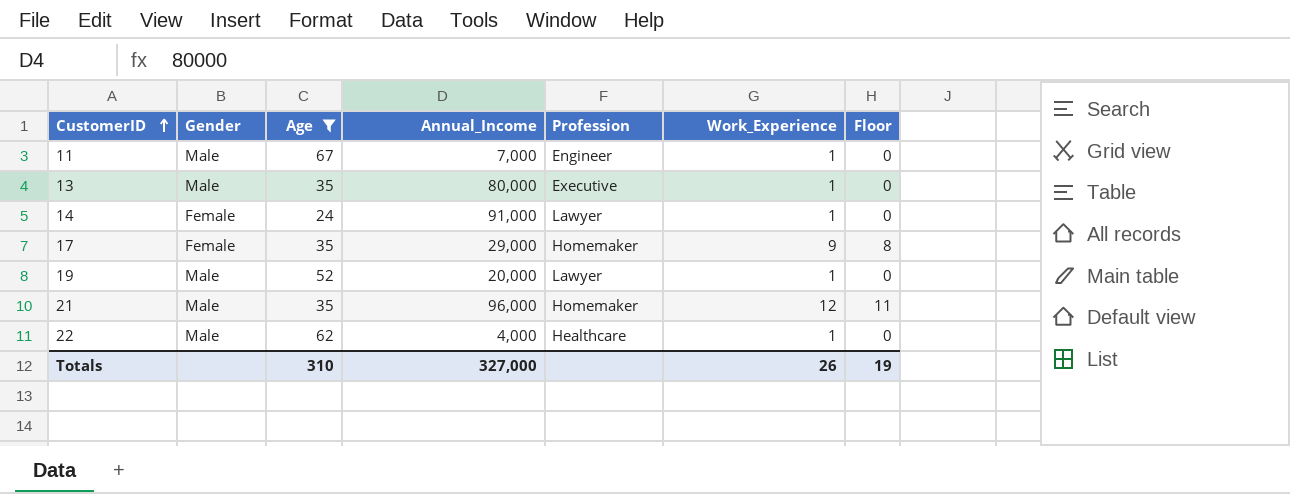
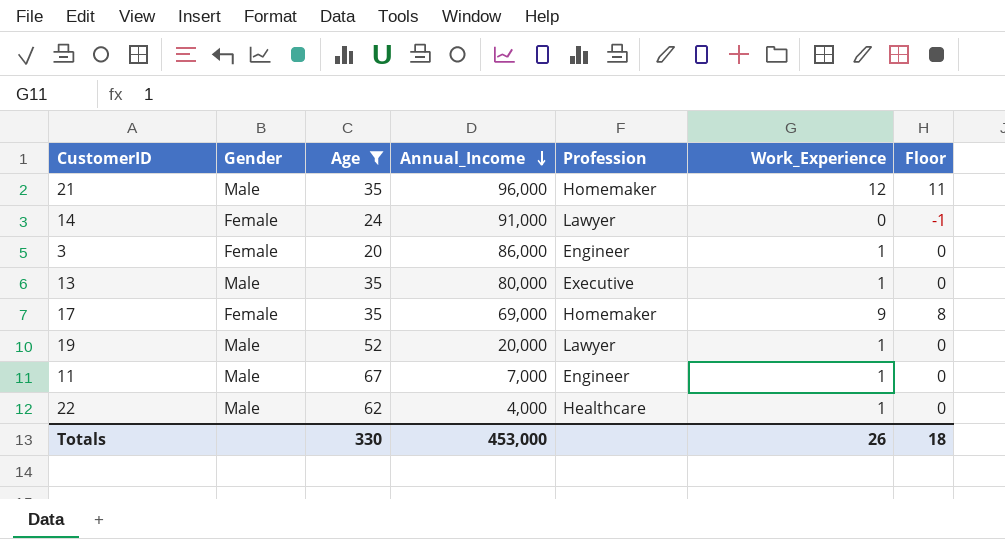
row order: CustomerID ascending -> Annual_Income descending
14 | Work_Experience: 1 -> 0
14 | Floor: 0 -> -1
row 3: none -> Female | 20 | 86,000 | Engineer | 1 | 0
17 | Annual_Income: 29,000 -> 69,000
Totals | Age: 310 -> 330
Totals | Annual_Income: 327,000 -> 453,000
Totals | Floor: 19 -> 18

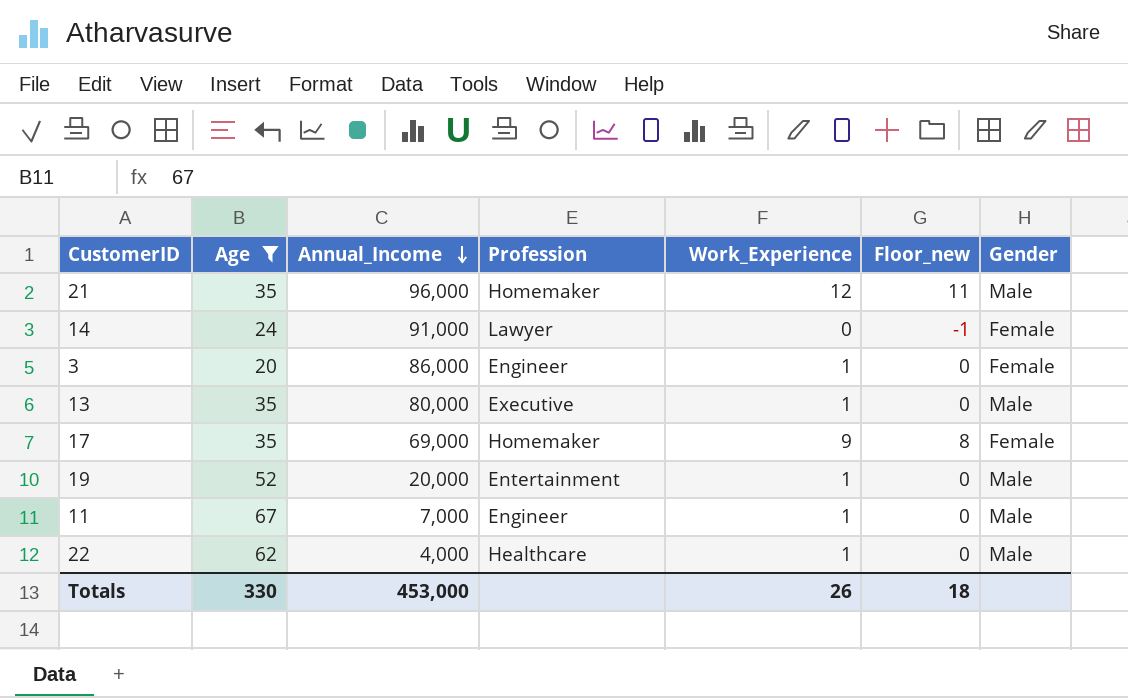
column name: Floor -> Floor_new
column Gender | position: 2 -> 7
19 | Profession: Lawyer -> Entertainment

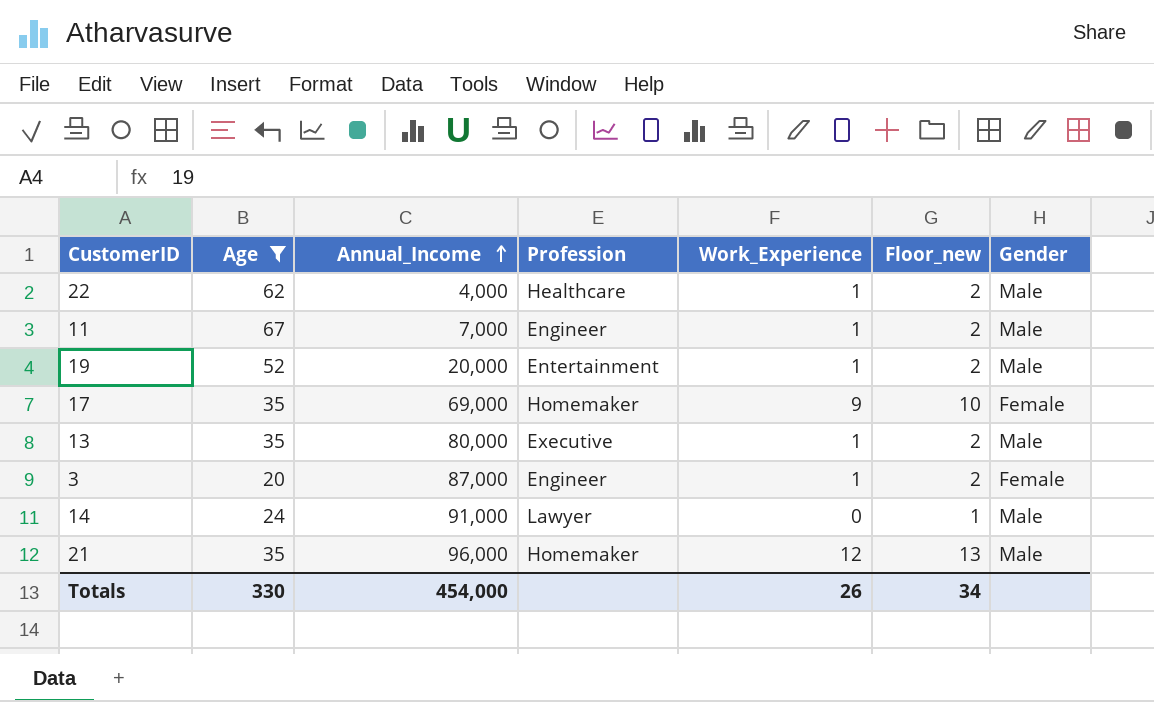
row order: Annual_Income descending -> Annual_Income ascending
column Floor_new | formula: [Work_Experience] - 1 -> [Work_Experience] + 1
3 | Annual_Income: 86,000 -> 87,000
14 | Gender: Female -> Male
Totals | Annual_Income: 453,000 -> 454,000
Totals | Floor_new: 18 -> 34

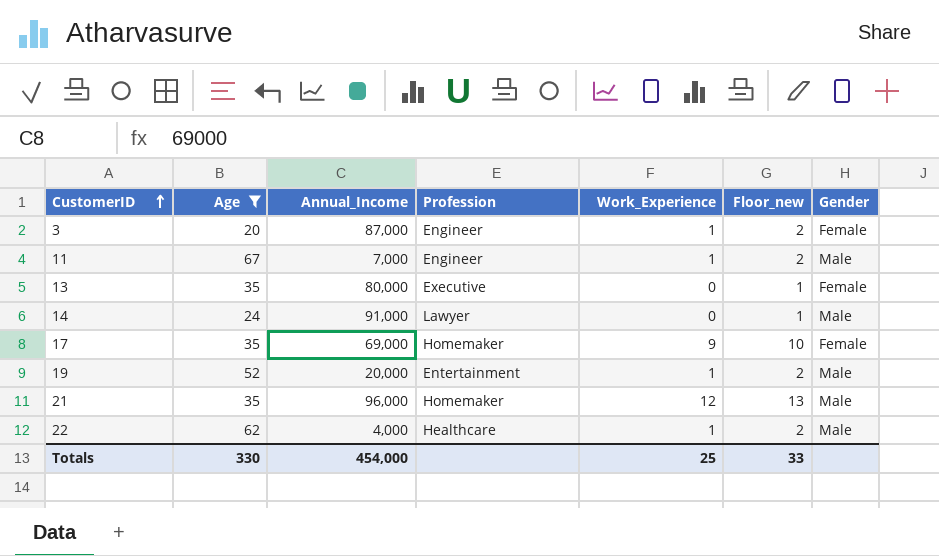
row order: Annual_Income ascending -> CustomerID ascending
13 | Work_Experience: 1 -> 0
13 | Floor_new: 2 -> 1
13 | Gender: Male -> Female
Totals | Work_Experience: 26 -> 25
Totals | Floor_new: 34 -> 33

